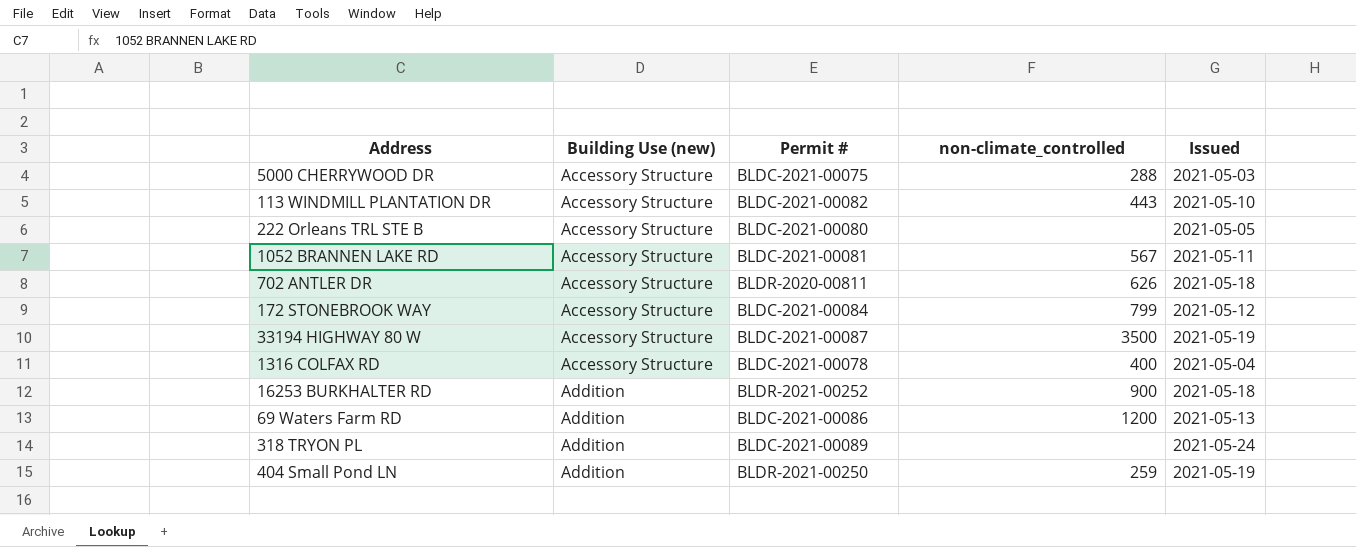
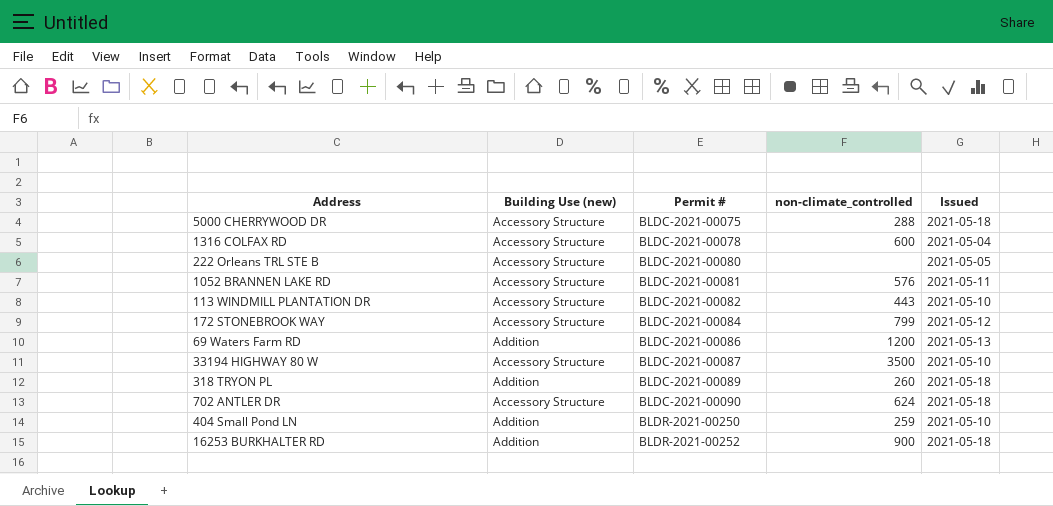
row order: Building Use (new) ascending -> Permit # ascending
5000 CHERRYWOOD DR | Issued: 2021-05-03 -> 2021-05-18
1316 COLFAX RD | non-climate_controlled: 400 -> 600
1052 BRANNEN LAKE RD | non-climate_controlled: 567 -> 576
33194 HIGHWAY 80 W | Issued: 2021-05-19 -> 2021-05-10
318 TRYON PL | non-climate_controlled: none -> 260
318 TRYON PL | Issued: 2021-05-24 -> 2021-05-18
702 ANTLER DR | Permit #: BLDR-2020-00811 -> BLDC-2021-00090
702 ANTLER DR | non-climate_controlled: 626 -> 624
404 Small Pond LN | Issued: 2021-05-19 -> 2021-05-10

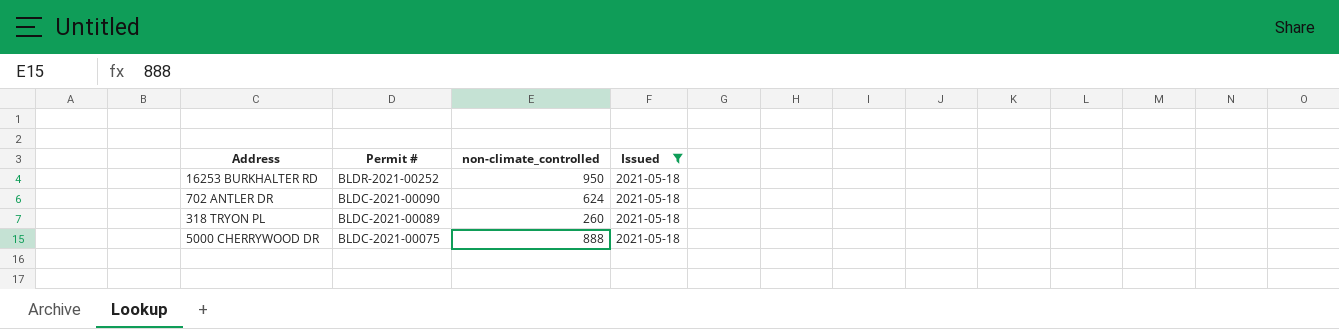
filter: none -> Issued = 2021-05-18
row order: Permit # ascending -> Permit # descending
column Building Use (new) | position: 2 -> none
16253 BURKHALTER RD | non-climate_controlled: 900 -> 950
5000 CHERRYWOOD DR | non-climate_controlled: 288 -> 888

